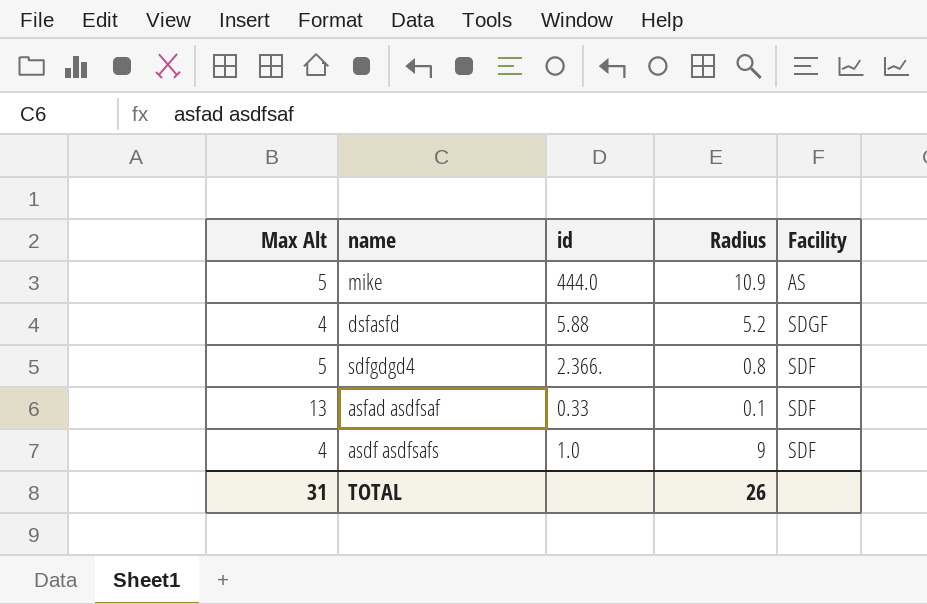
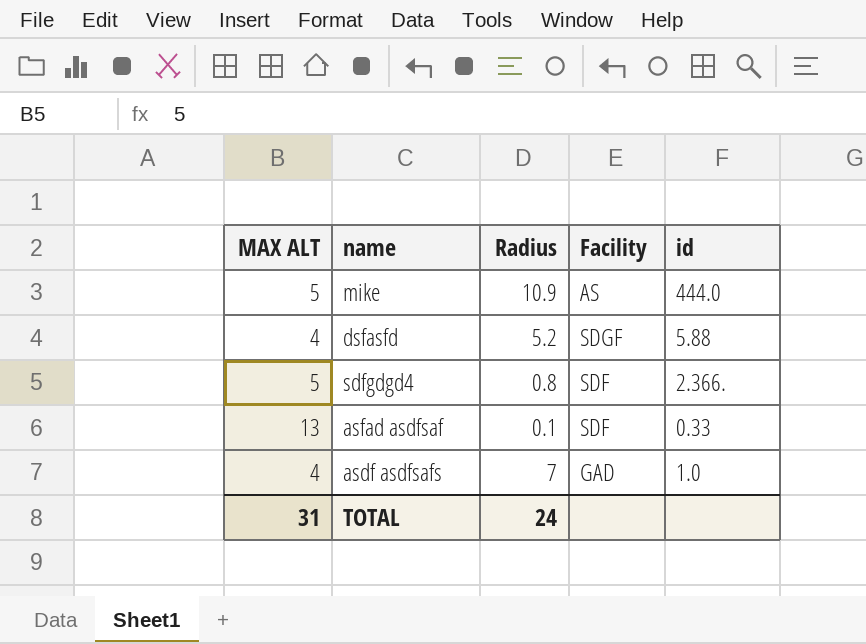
column name: Max Alt -> MAX ALT
column id | position: 3 -> 5
asdf asdfsafs | Radius: 9 -> 7
asdf asdfsafs | Facility: SDF -> GAD
TOTAL | Radius: 26 -> 24

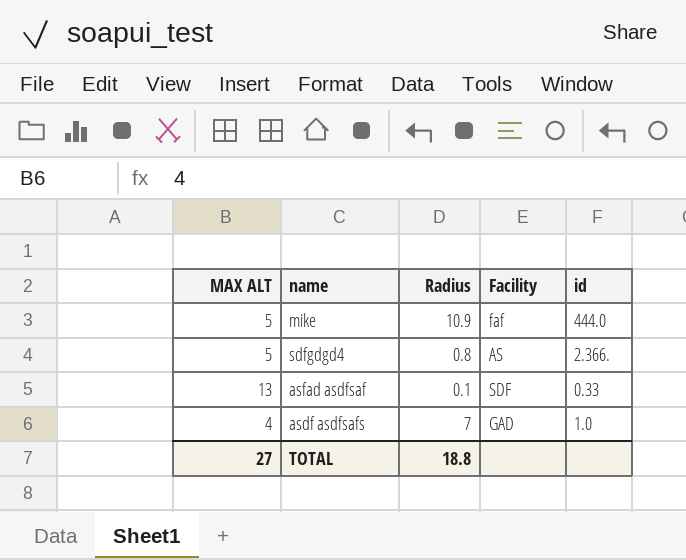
row dsfasfd: 4 | 5.2 | SDGF | 5.88 -> none
mike | Facility: AS -> faf
sdfgdgd4 | Facility: SDF -> AS
TOTAL | MAX ALT: 31 -> 27
TOTAL | Radius: 24 -> 18.8

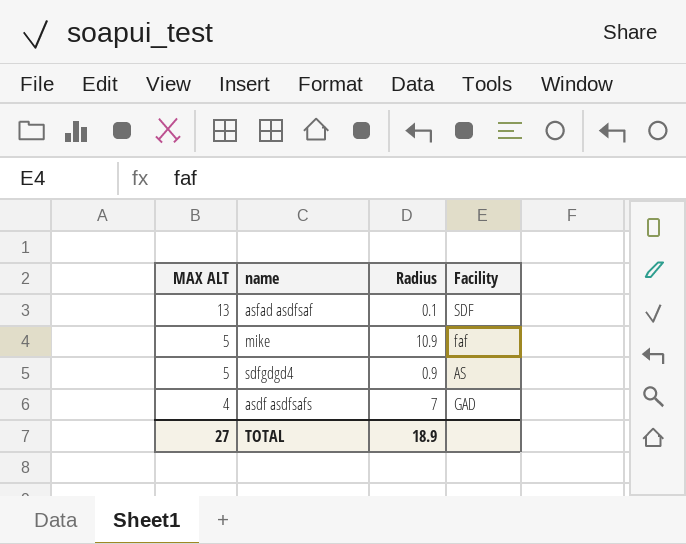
row order: none -> MAX ALT descending
column id | position: 5 -> none
sdfgdgd4 | Radius: 0.8 -> 0.9
TOTAL | Radius: 18.8 -> 18.9

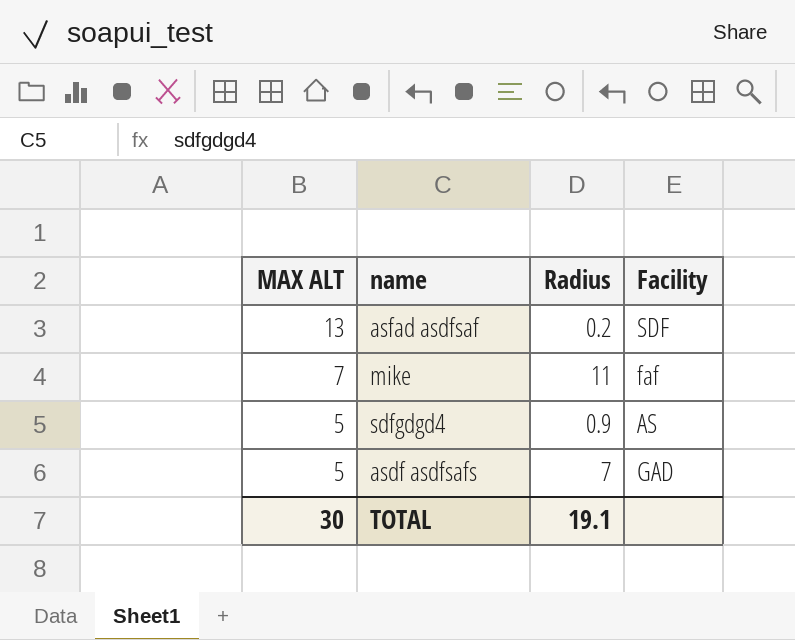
asfad asdfsaf | Radius: 0.1 -> 0.2
mike | MAX ALT: 5 -> 7
mike | Radius: 10.9 -> 11
asdf asdfsafs | MAX ALT: 4 -> 5
TOTAL | MAX ALT: 27 -> 30
TOTAL | Radius: 18.9 -> 19.1

